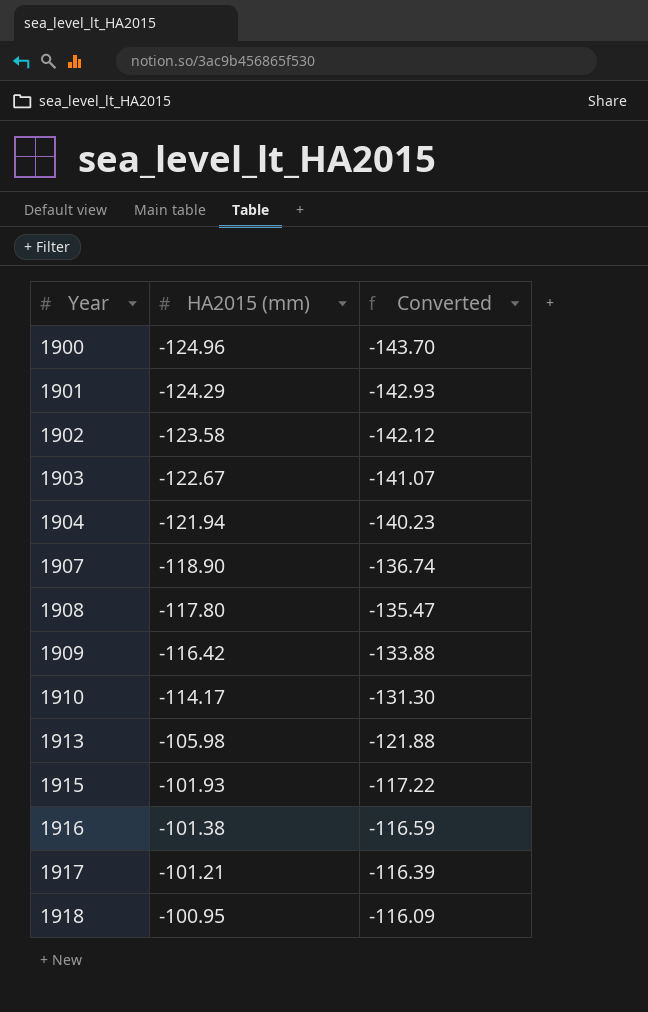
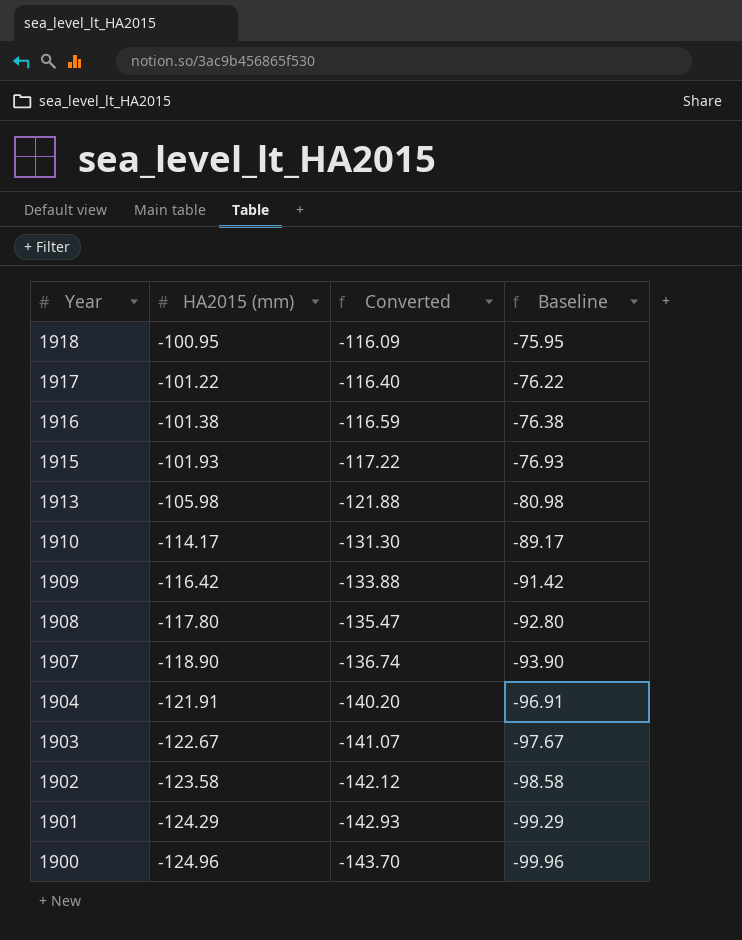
row order: Year ascending -> Year descending
column Baseline | formula: none -> [HA2015 (mm)] + 25
1917 | HA2015 (mm): -101.21 -> -101.22
1917 | Converted: -116.39 -> -116.40
1904 | HA2015 (mm): -121.94 -> -121.91
1904 | Converted: -140.23 -> -140.20

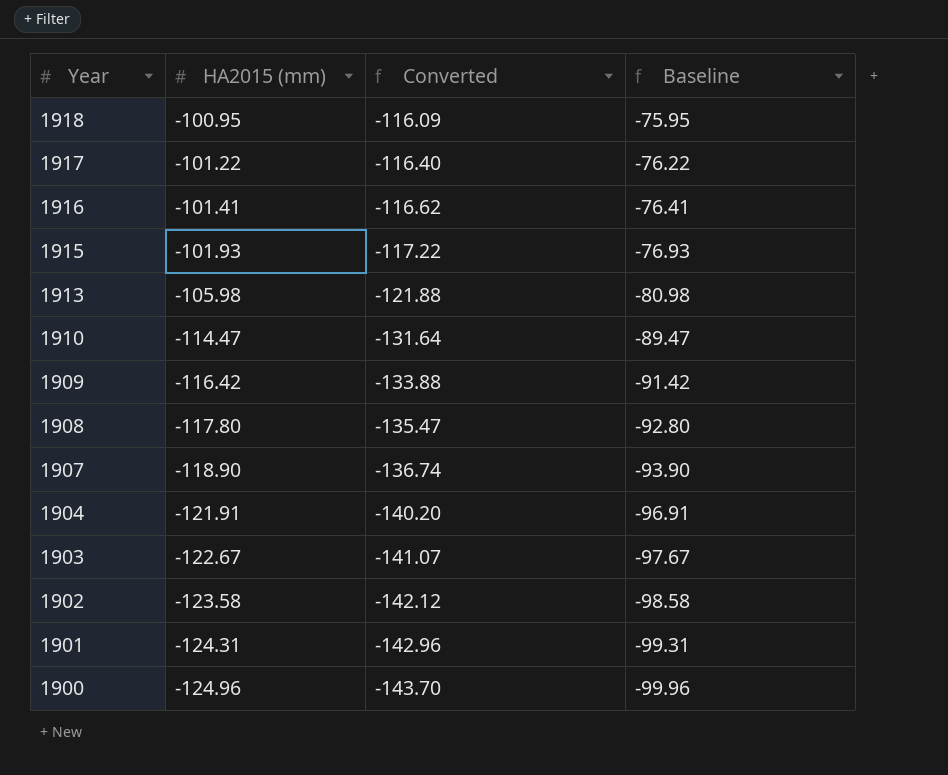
1916 | HA2015 (mm): -101.38 -> -101.41
1916 | Converted: -116.59 -> -116.62
1916 | Baseline: -76.38 -> -76.41
1910 | HA2015 (mm): -114.17 -> -114.47
1910 | Converted: -131.30 -> -131.64
1910 | Baseline: -89.17 -> -89.47
1901 | HA2015 (mm): -124.29 -> -124.31
1901 | Converted: -142.93 -> -142.96
1901 | Baseline: -99.29 -> -99.31

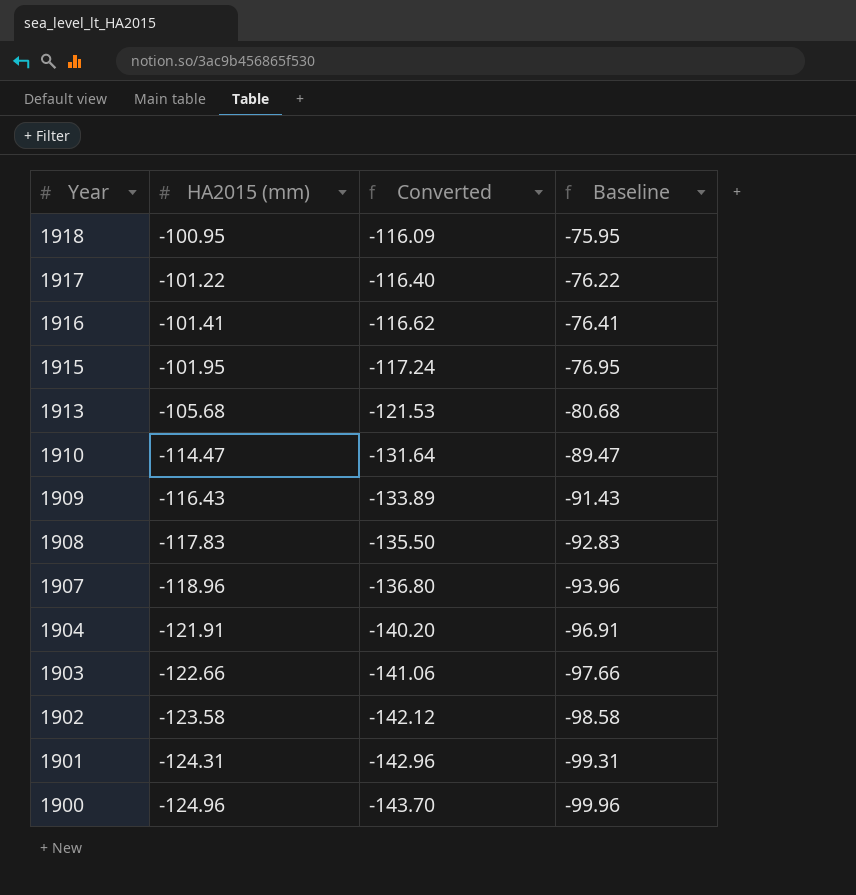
1915 | HA2015 (mm): -101.93 -> -101.95
1915 | Converted: -117.22 -> -117.24
1915 | Baseline: -76.93 -> -76.95
1913 | HA2015 (mm): -105.98 -> -105.68
1913 | Converted: -121.88 -> -121.53
1913 | Baseline: -80.98 -> -80.68
1909 | HA2015 (mm): -116.42 -> -116.43
1909 | Converted: -133.88 -> -133.89
1909 | Baseline: -91.42 -> -91.43
1908 | HA2015 (mm): -117.80 -> -117.83
1908 | Converted: -135.47 -> -135.50
1908 | Baseline: -92.80 -> -92.83
1907 | HA2015 (mm): -118.90 -> -118.96
1907 | Converted: -136.74 -> -136.80
1907 | Baseline: -93.90 -> -93.96
1903 | HA2015 (mm): -122.67 -> -122.66
1903 | Converted: -141.07 -> -141.06
1903 | Baseline: -97.67 -> -97.66

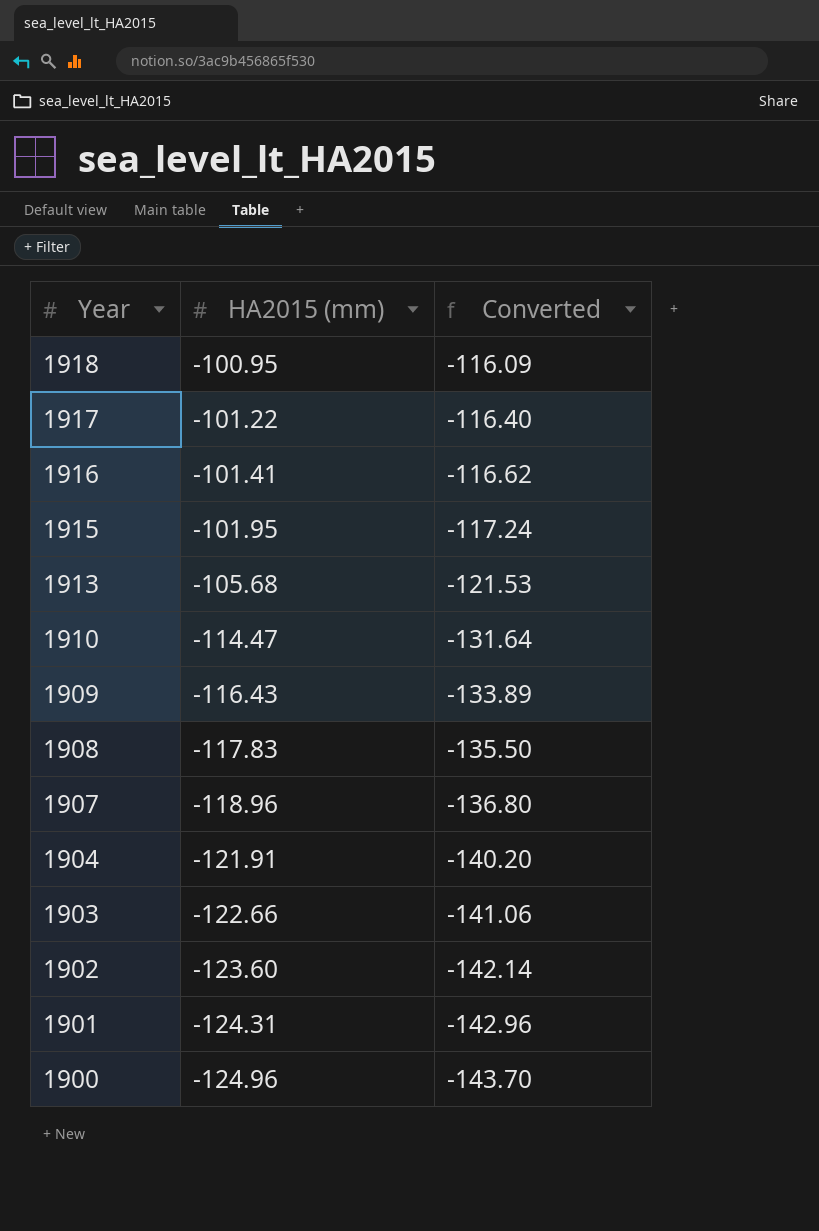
column Baseline | formula: [HA2015 (mm)] + 25 -> none
1902 | HA2015 (mm): -123.58 -> -123.60
1902 | Converted: -142.12 -> -142.14

